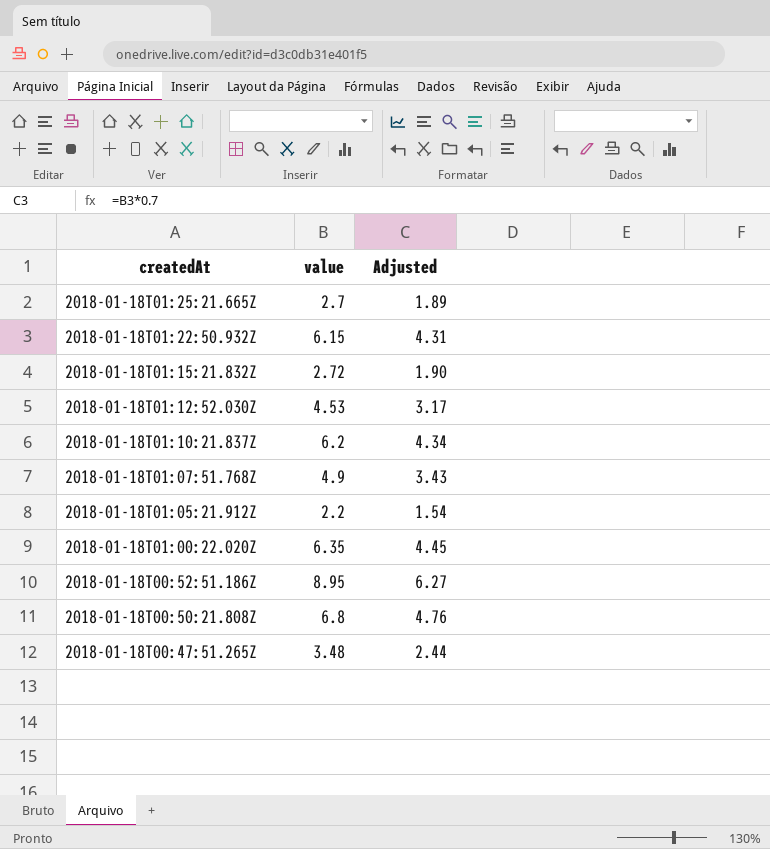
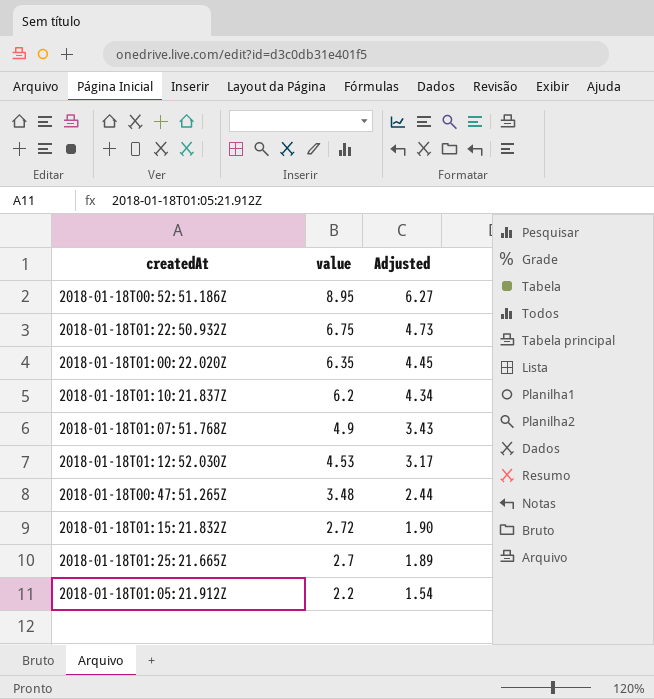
row order: createdAt descending -> value descending
row 2018-01-18T00:50:21.808Z: 6.8 | 4.76 -> none
2018-01-18T01:22:50.932Z | value: 6.15 -> 6.75
2018-01-18T01:22:50.932Z | Adjusted: 4.31 -> 4.73

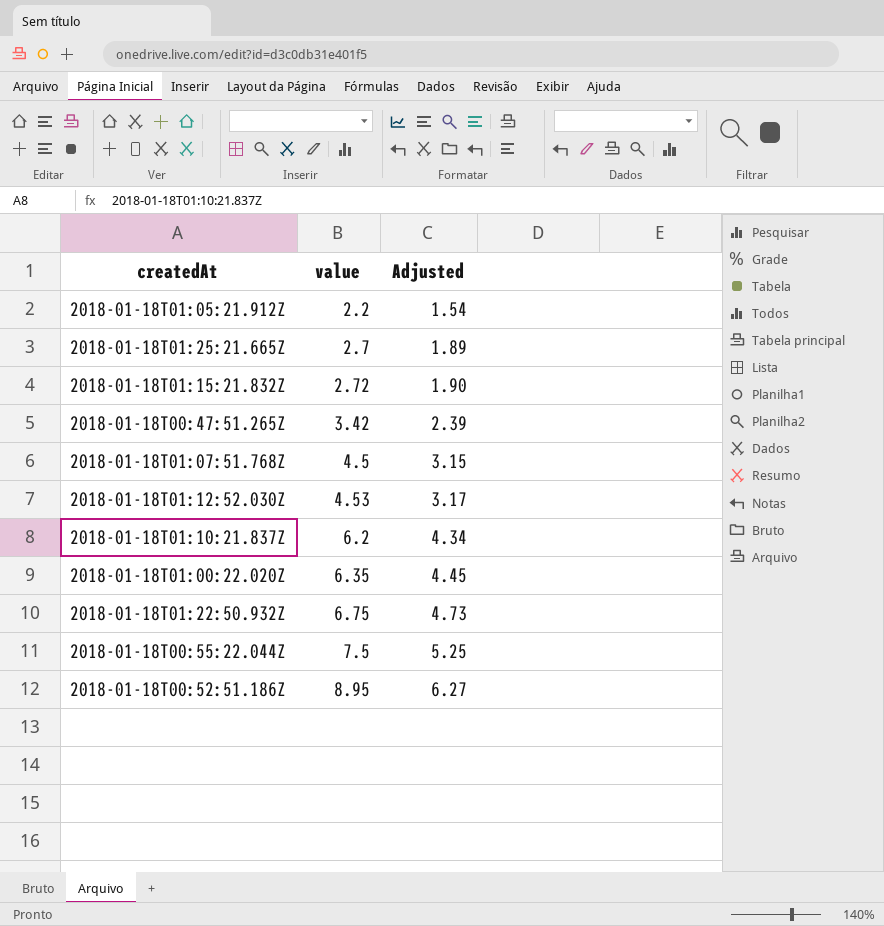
row order: value descending -> value ascending
2018-01-18T00:47:51.265Z | value: 3.48 -> 3.42
2018-01-18T00:47:51.265Z | Adjusted: 2.44 -> 2.39
2018-01-18T01:07:51.768Z | value: 4.9 -> 4.5
2018-01-18T01:07:51.768Z | Adjusted: 3.43 -> 3.15
row 2018-01-18T00:55:22.044Z: none -> 7.5 | 5.25

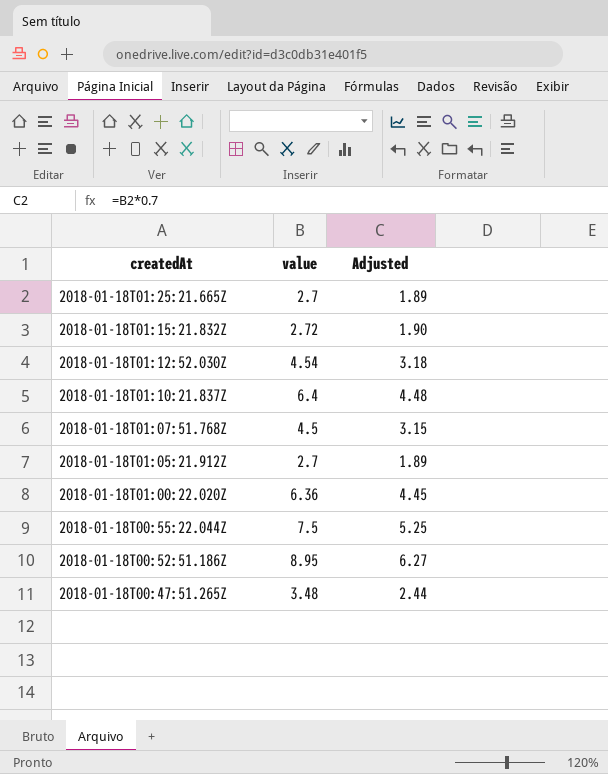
row order: value ascending -> createdAt descending
row 2018-01-18T01:22:50.932Z: 6.75 | 4.73 -> none
2018-01-18T01:12:52.030Z | value: 4.53 -> 4.54
2018-01-18T01:12:52.030Z | Adjusted: 3.17 -> 3.18
2018-01-18T01:10:21.837Z | value: 6.2 -> 6.4
2018-01-18T01:10:21.837Z | Adjusted: 4.34 -> 4.48
2018-01-18T01:05:21.912Z | value: 2.2 -> 2.7
2018-01-18T01:05:21.912Z | Adjusted: 1.54 -> 1.89
2018-01-18T01:00:22.020Z | value: 6.35 -> 6.36
2018-01-18T00:47:51.265Z | value: 3.42 -> 3.48
2018-01-18T00:47:51.265Z | Adjusted: 2.39 -> 2.44

